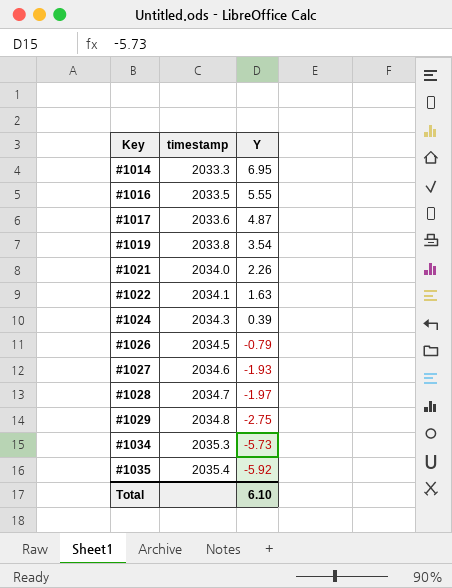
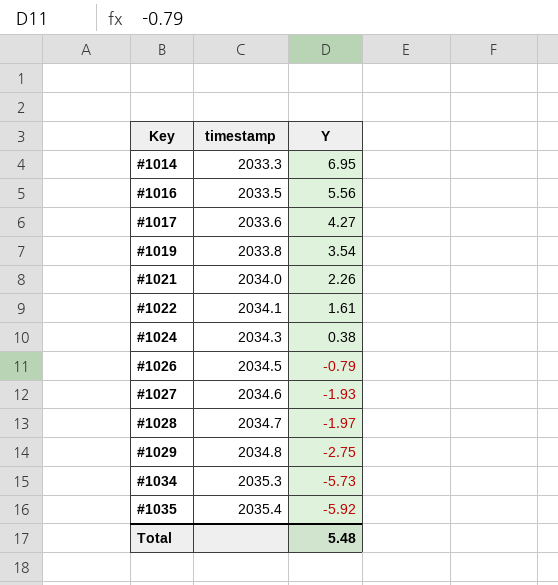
#1016 | Y: 5.55 -> 5.56
#1017 | Y: 4.87 -> 4.27
#1022 | Y: 1.63 -> 1.61
#1024 | Y: 0.39 -> 0.38
Total | Y: 6.10 -> 5.48

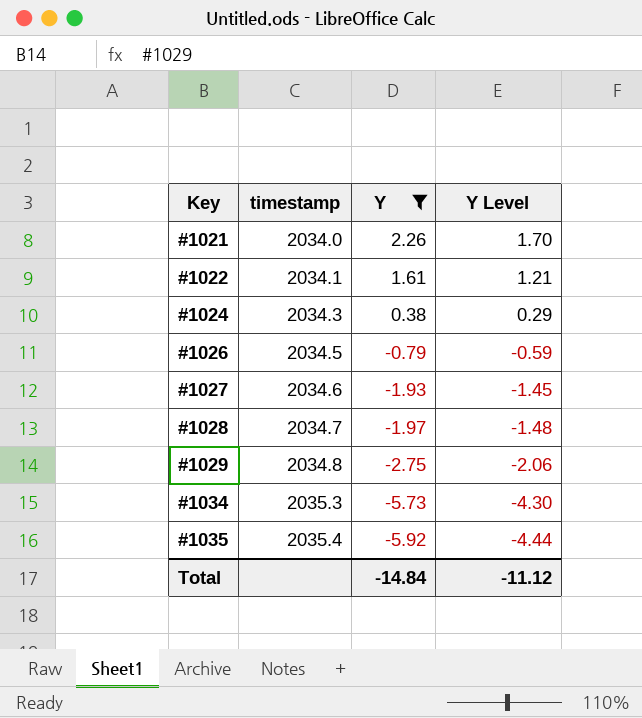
filter: none -> Y <= 2.26
column Y Level | formula: none -> [Y] * 0.75
Total | Y: 5.48 -> -14.84

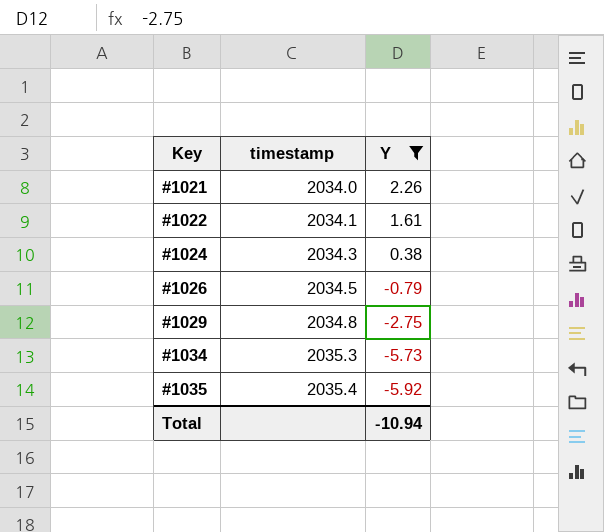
column Y Level | formula: [Y] * 0.75 -> none
row #1027: 2034.6 | -1.93 | -1.45 -> none
row #1028: 2034.7 | -1.97 | -1.48 -> none
Total | Y: -14.84 -> -10.94

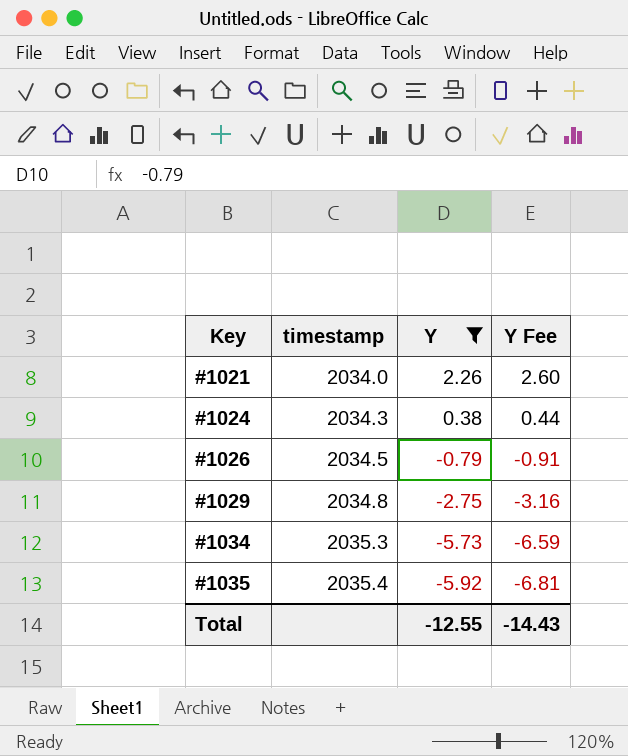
column Y Fee | formula: none -> [Y] * 1.15
row #1022: 2034.1 | 1.61 -> none
Total | Y: -10.94 -> -12.55

